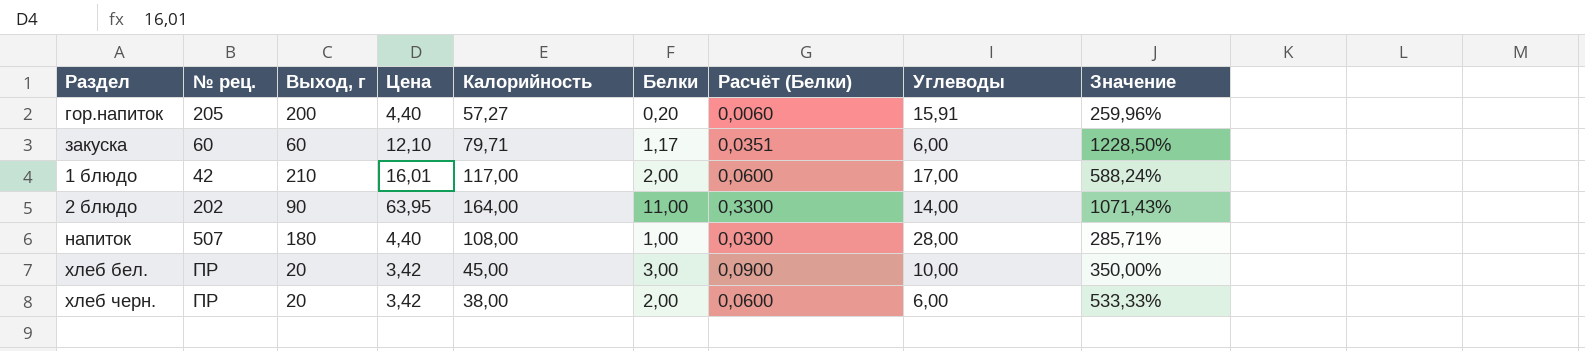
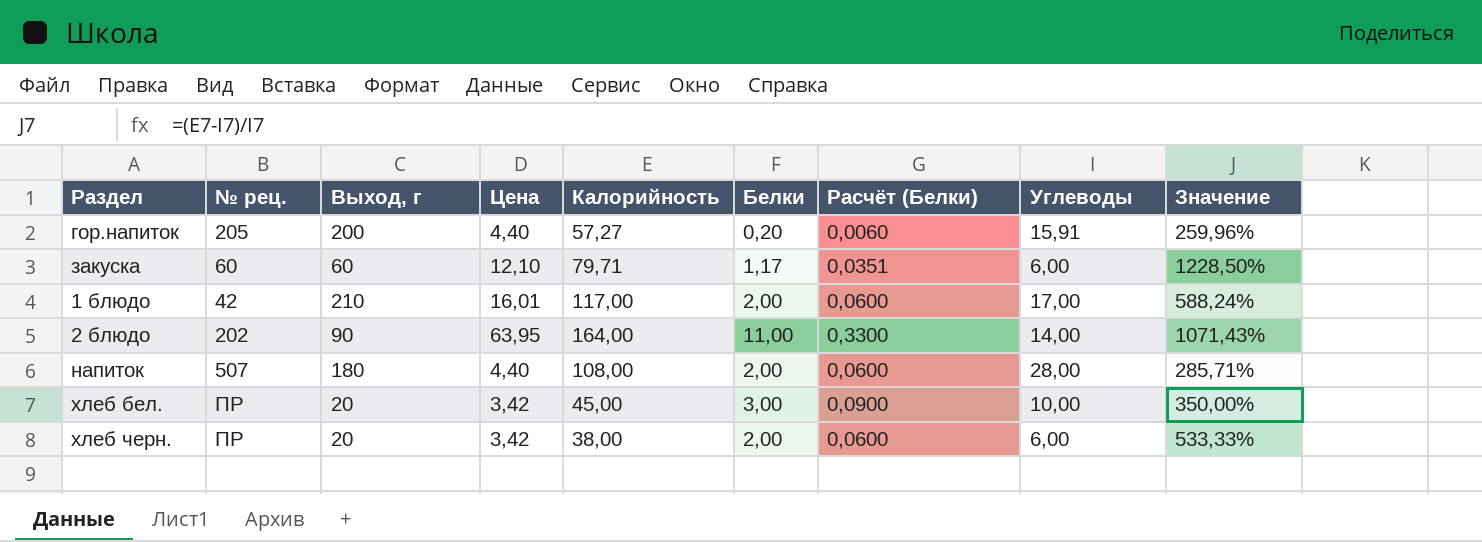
напиток | Белки: 1,00 -> 2,00
напиток | Расчёт (Белки): 0,0300 -> 0,0600

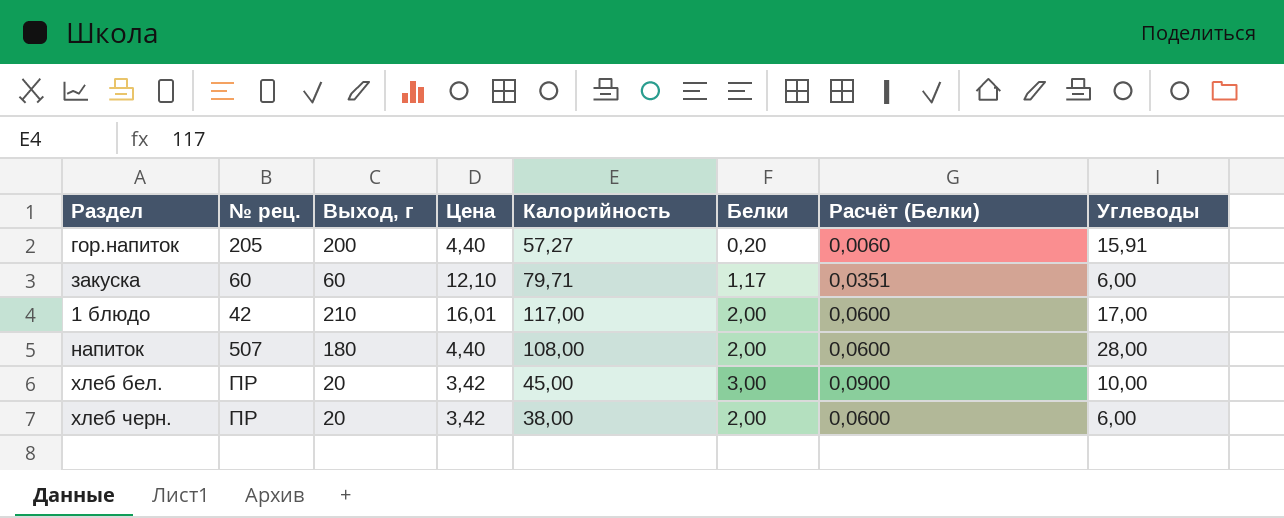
column Значение | formula: ([Калорийность] - [Углеводы]) / [Углеводы] -> none
row 2 блюдо: 202 | 90 | 63,95 | 164,00 | 11,00 | 0,3300 | 14,00 | 1071,43% -> none

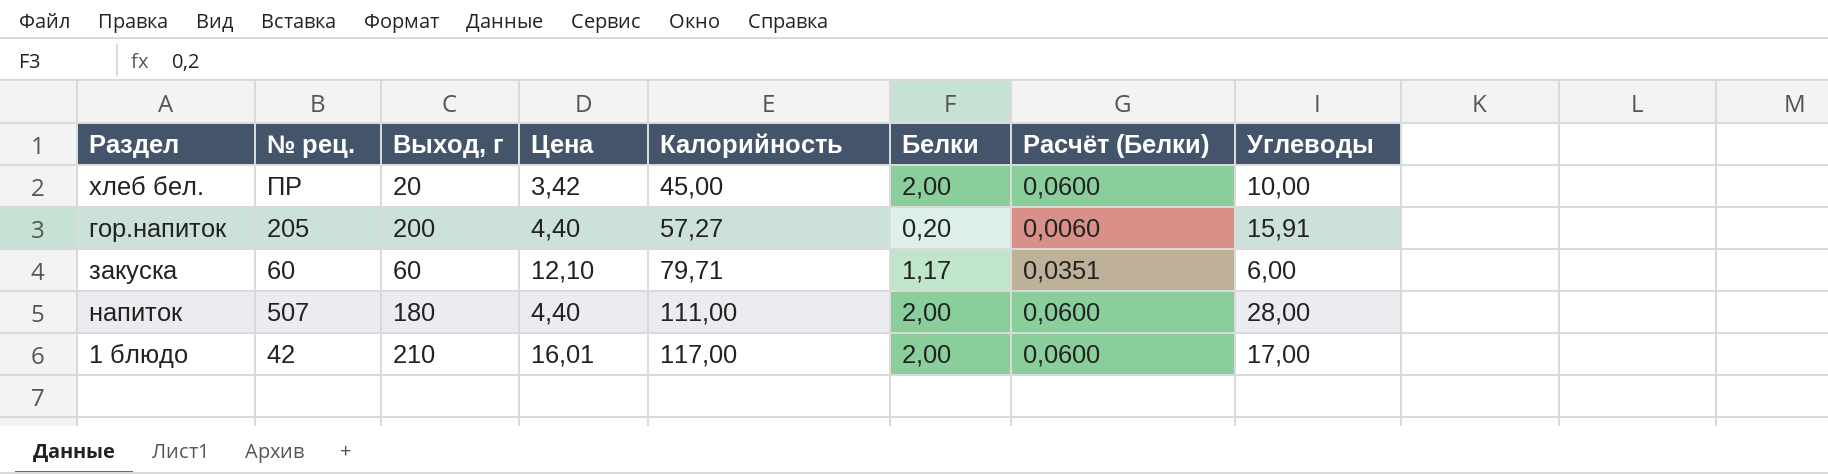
row order: none -> Калорийность ascending
row хлеб черн.: ПР | 20 | 3,42 | 38,00 | 2,00 | 0,0600 | 6,00 -> none
хлеб бел. | Белки: 3,00 -> 2,00
хлеб бел. | Расчёт (Белки): 0,0900 -> 0,0600
напиток | Калорийность: 108,00 -> 111,00

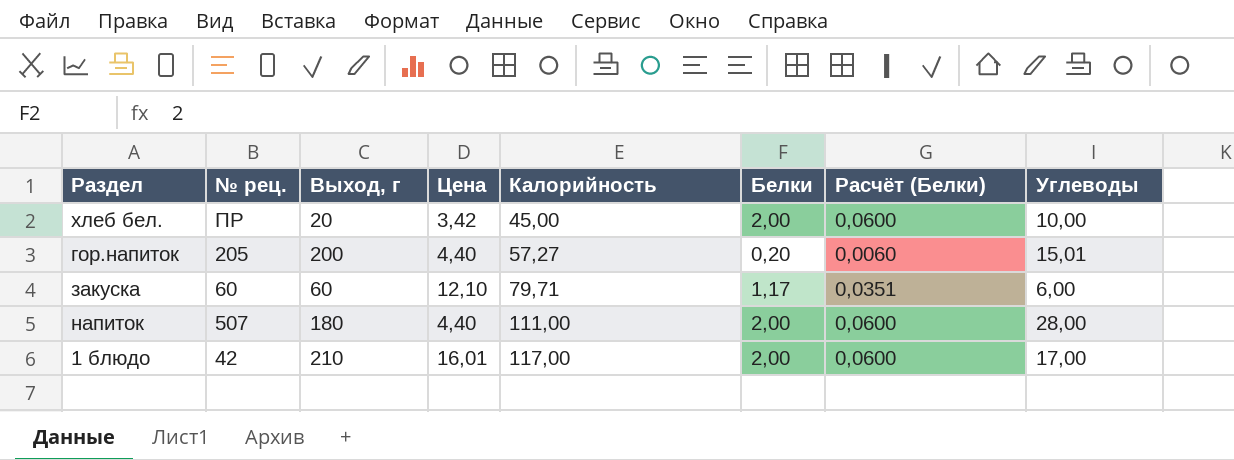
гор.напиток | Углеводы: 15,91 -> 15,01

